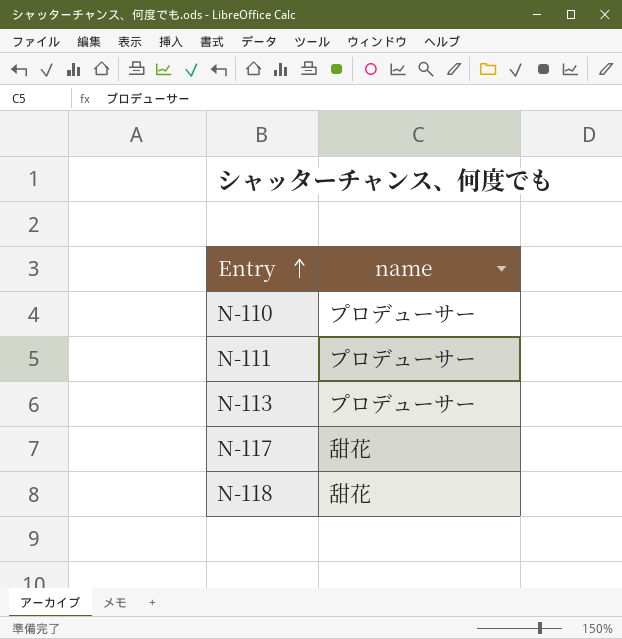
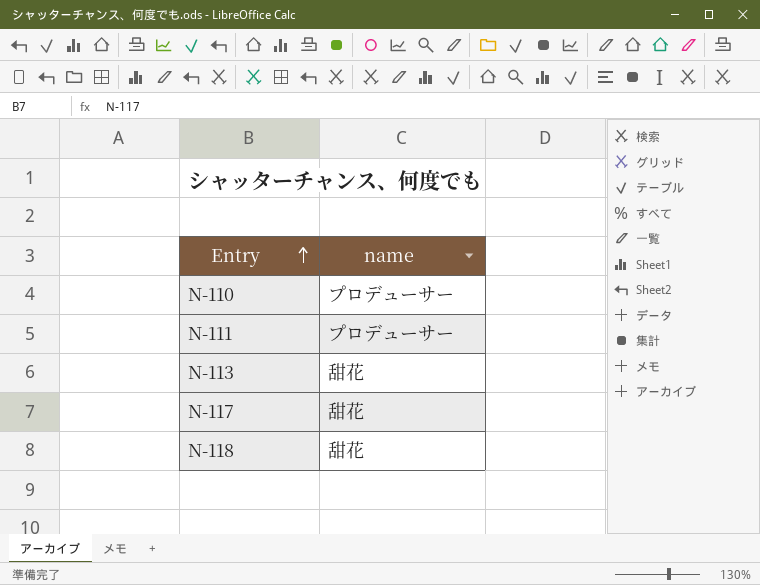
N-113 | name: プロデューサー -> 甜花

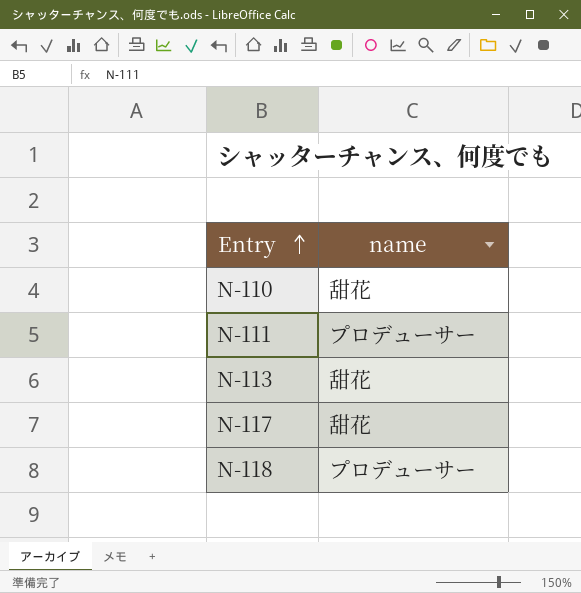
N-110 | name: プロデューサー -> 甜花
N-118 | name: 甜花 -> プロデューサー

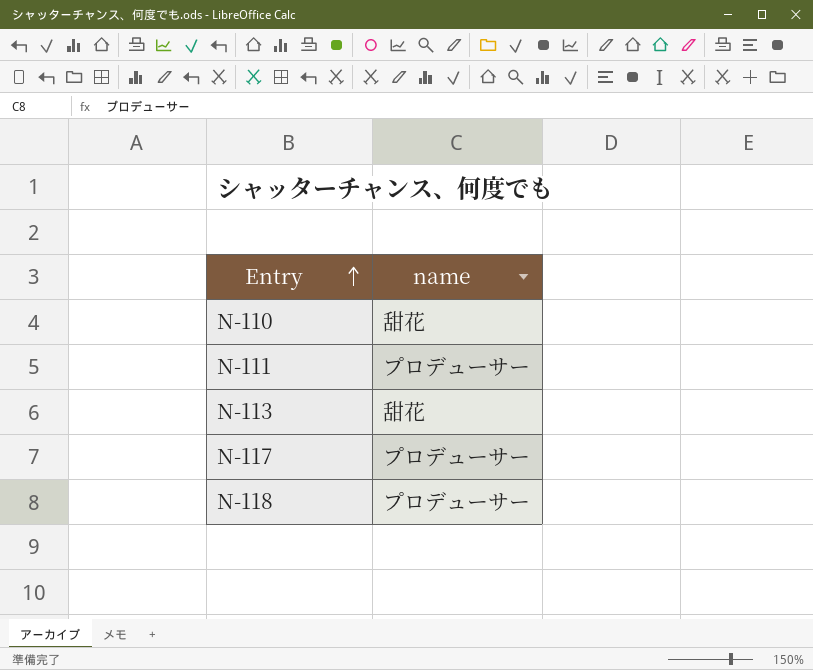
N-117 | name: 甜花 -> プロデューサー

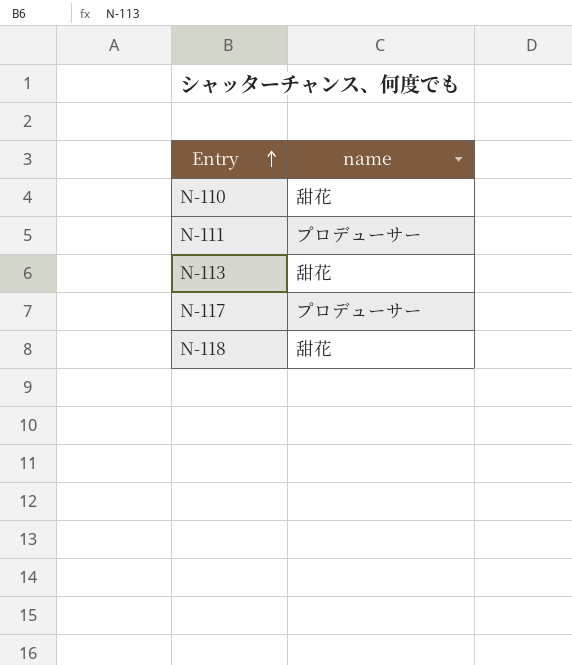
N-118 | name: プロデューサー -> 甜花

